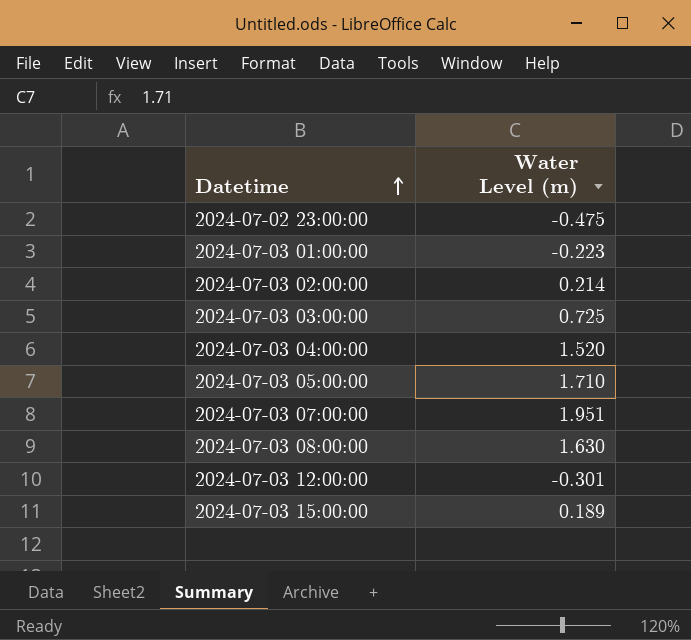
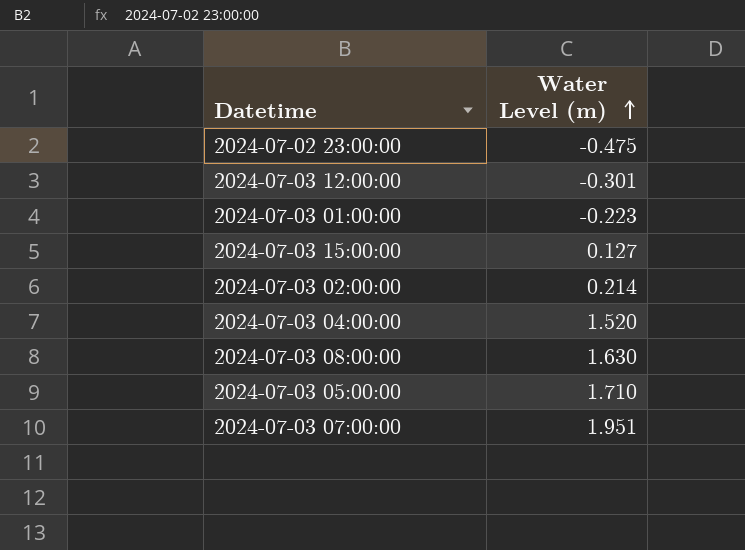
row order: Datetime ascending -> Water Level (m) ascending
row 2024-07-03 03:00:00: 0.725 -> none
2024-07-03 15:00:00 | Water Level (m): 0.189 -> 0.127

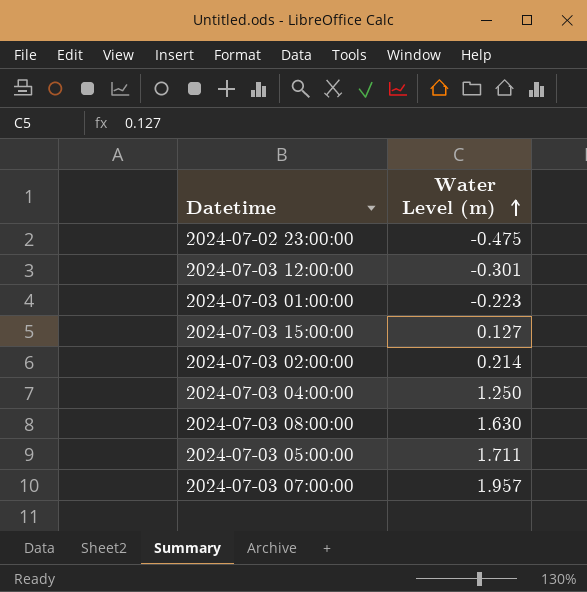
2024-07-03 04:00:00 | Water Level (m): 1.520 -> 1.250
2024-07-03 05:00:00 | Water Level (m): 1.710 -> 1.711
2024-07-03 07:00:00 | Water Level (m): 1.951 -> 1.957

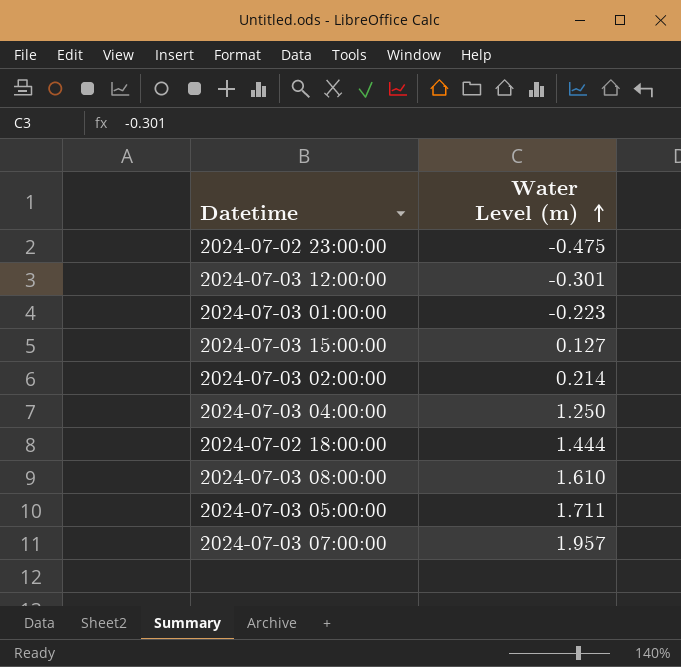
row 2024-07-02 18:00:00: none -> 1.444
2024-07-03 08:00:00 | Water Level (m): 1.630 -> 1.610

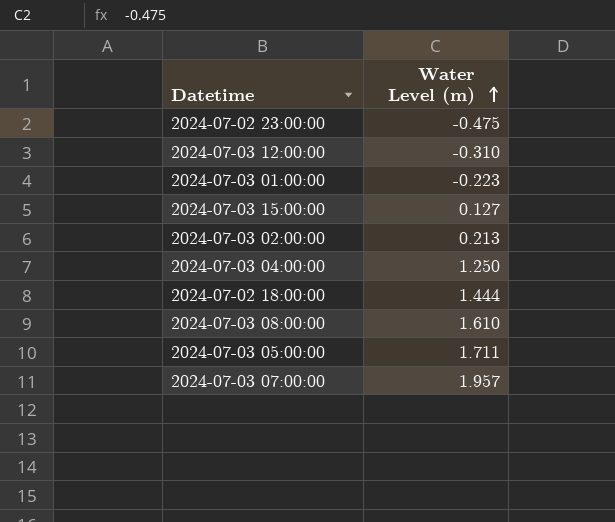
2024-07-03 12:00:00 | Water Level (m): -0.301 -> -0.310
2024-07-03 02:00:00 | Water Level (m): 0.214 -> 0.213

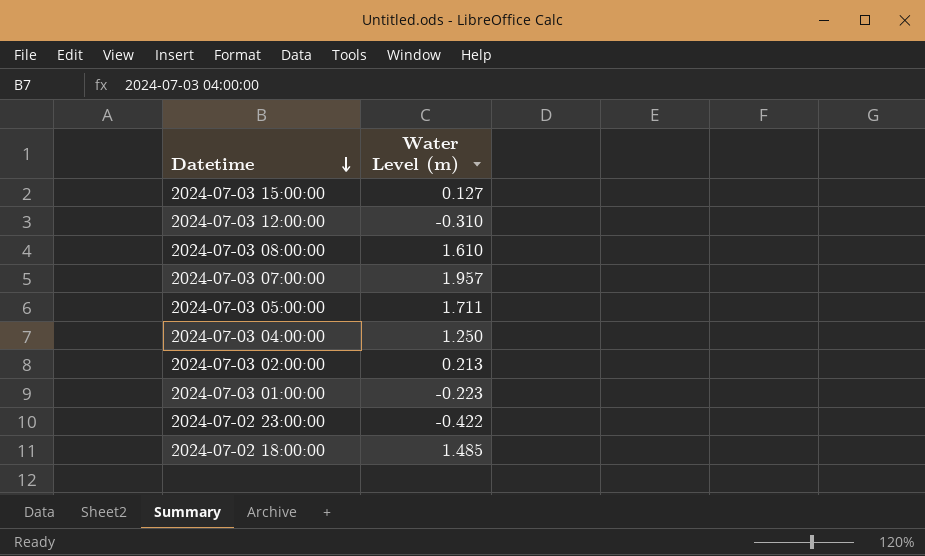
row order: Water Level (m) ascending -> Datetime descending
2024-07-02 23:00:00 | Water Level (m): -0.475 -> -0.422
2024-07-02 18:00:00 | Water Level (m): 1.444 -> 1.485

